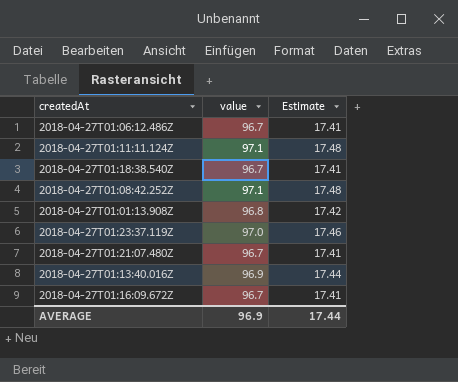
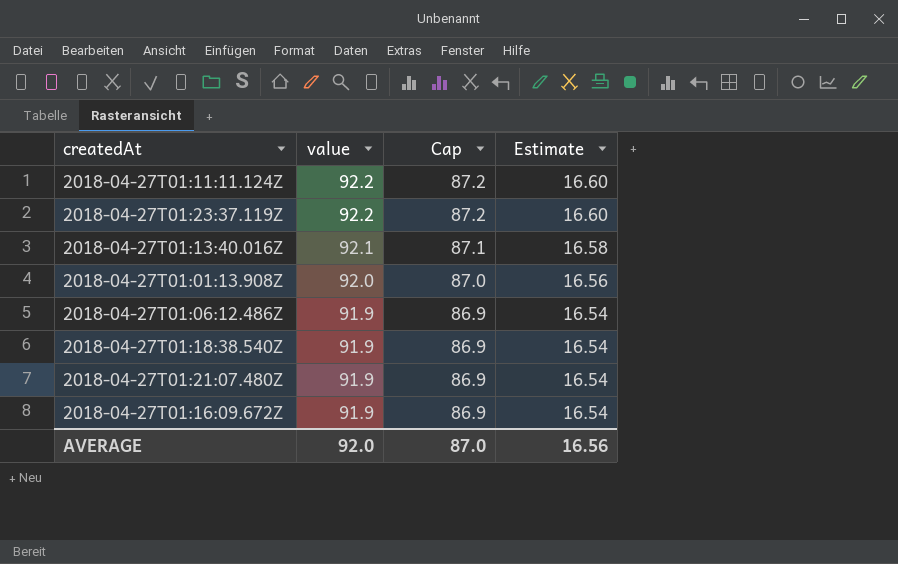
row order: none -> value descending
column Cap | formula: none -> [value] - 5
row 2018-04-27T01:08:42.252Z: 97.1 | 17.48 -> none
2018-04-27T01:11:11.124Z | value: 97.1 -> 92.2
2018-04-27T01:11:11.124Z | Estimate: 17.48 -> 16.60
2018-04-27T01:23:37.119Z | value: 97.0 -> 92.2
2018-04-27T01:23:37.119Z | Estimate: 17.46 -> 16.60
2018-04-27T01:13:40.016Z | value: 96.9 -> 92.1
2018-04-27T01:13:40.016Z | Estimate: 17.44 -> 16.58
2018-04-27T01:01:13.908Z | value: 96.8 -> 92.0
2018-04-27T01:01:13.908Z | Estimate: 17.42 -> 16.56
2018-04-27T01:06:12.486Z | value: 96.7 -> 91.9
2018-04-27T01:06:12.486Z | Estimate: 17.41 -> 16.54
2018-04-27T01:18:38.540Z | value: 96.7 -> 91.9
2018-04-27T01:18:38.540Z | Estimate: 17.41 -> 16.54
2018-04-27T01:21:07.480Z | value: 96.7 -> 91.9
2018-04-27T01:21:07.480Z | Estimate: 17.41 -> 16.54
2018-04-27T01:16:09.672Z | value: 96.7 -> 91.9
2018-04-27T01:16:09.672Z | Estimate: 17.41 -> 16.54
AVERAGE | value: 96.9 -> 92.0
AVERAGE | Estimate: 17.44 -> 16.56

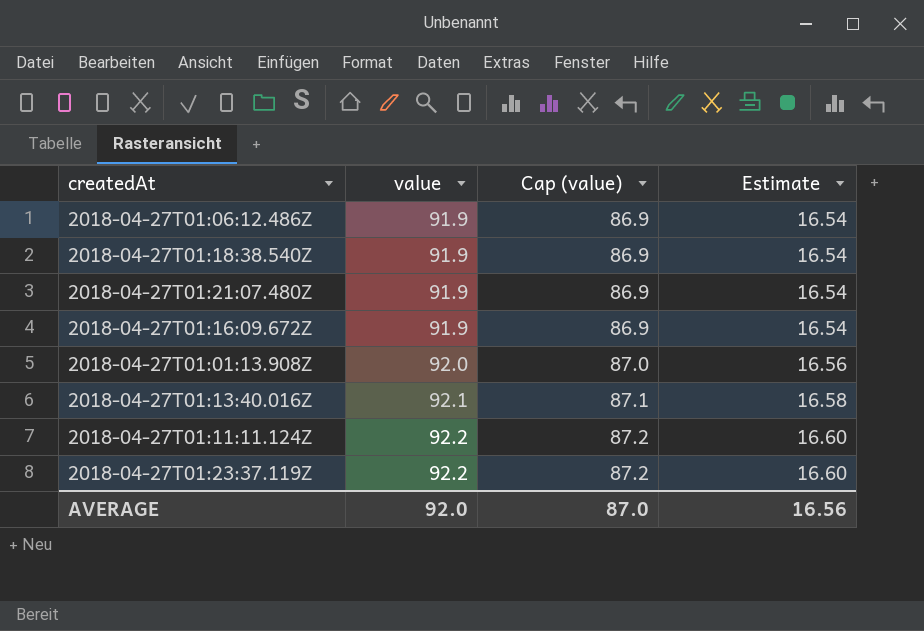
row order: value descending -> value ascending
column name: Cap -> Cap (value)

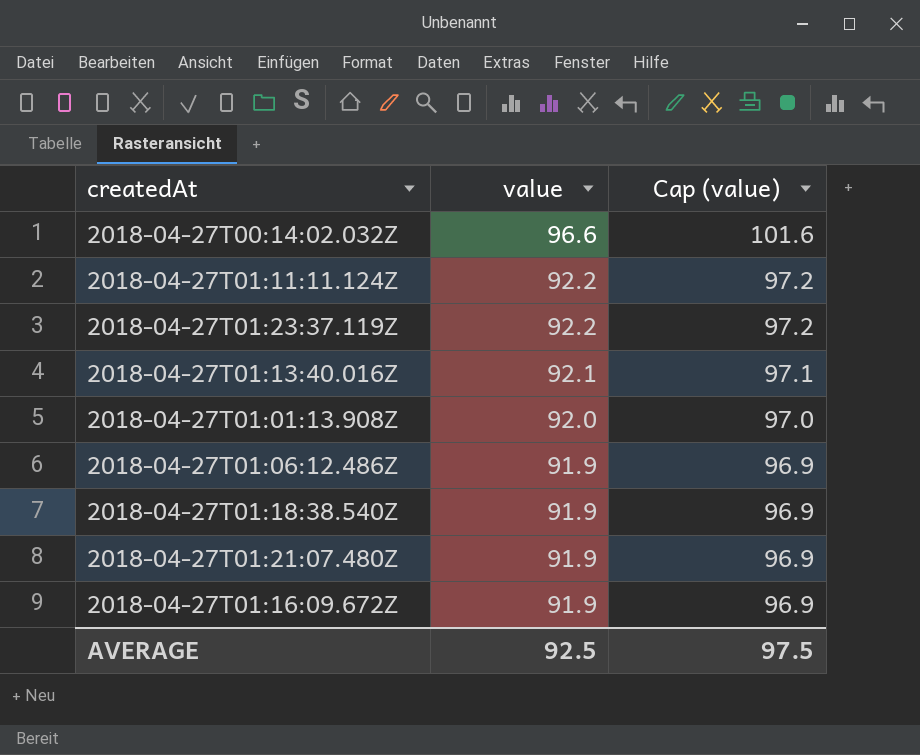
row order: value ascending -> value descending
column Estimate | formula: [value] * 0.18 -> none
column Cap (value) | formula: [value] - 5 -> [value] + 5
row 2018-04-27T00:14:02.032Z: none -> 96.6 | 101.6
AVERAGE | value: 92.0 -> 92.5
AVERAGE | Cap (value): 87.0 -> 97.5

